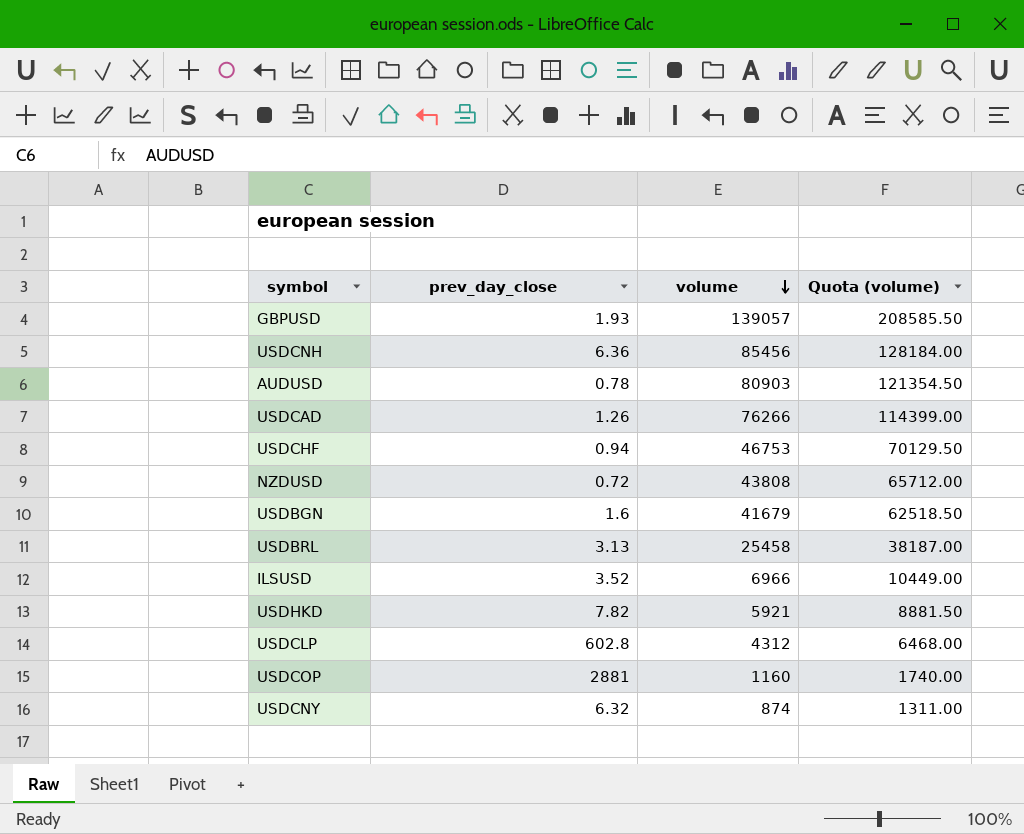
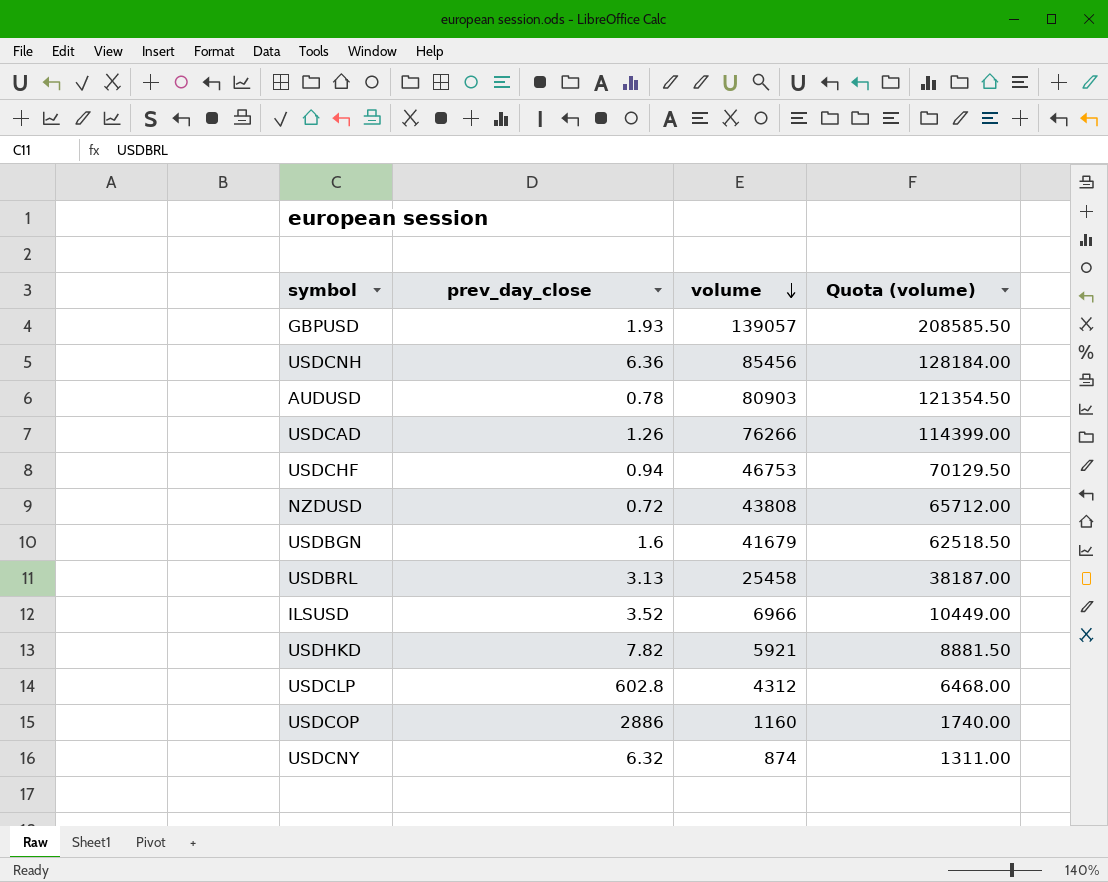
USDCOP | prev_day_close: 2881 -> 2886

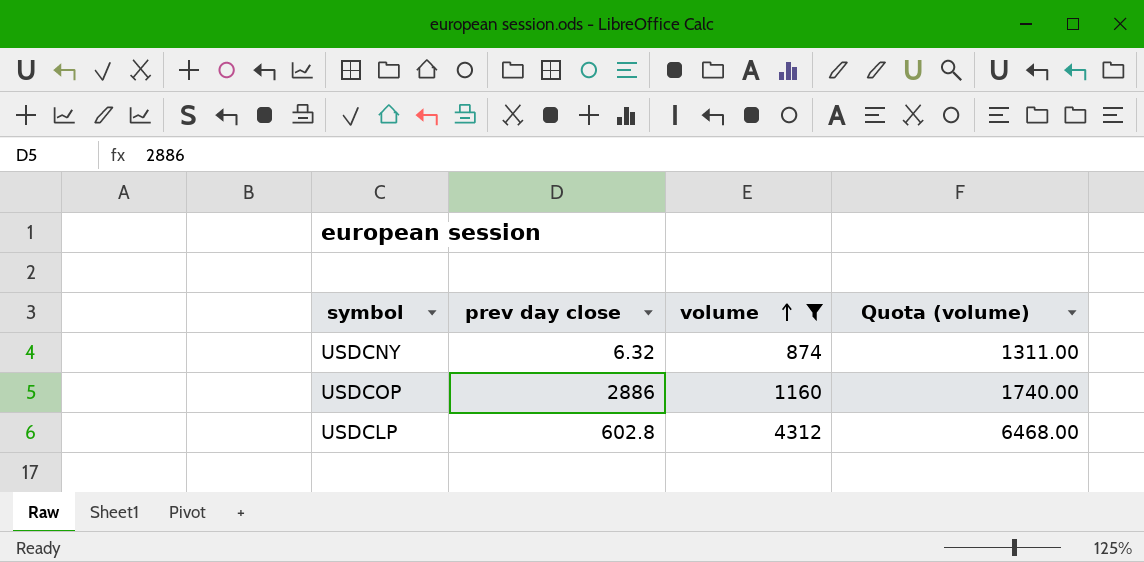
filter: none -> volume <= 4312
row order: volume descending -> volume ascending
column name: prev_day_close -> prev day close

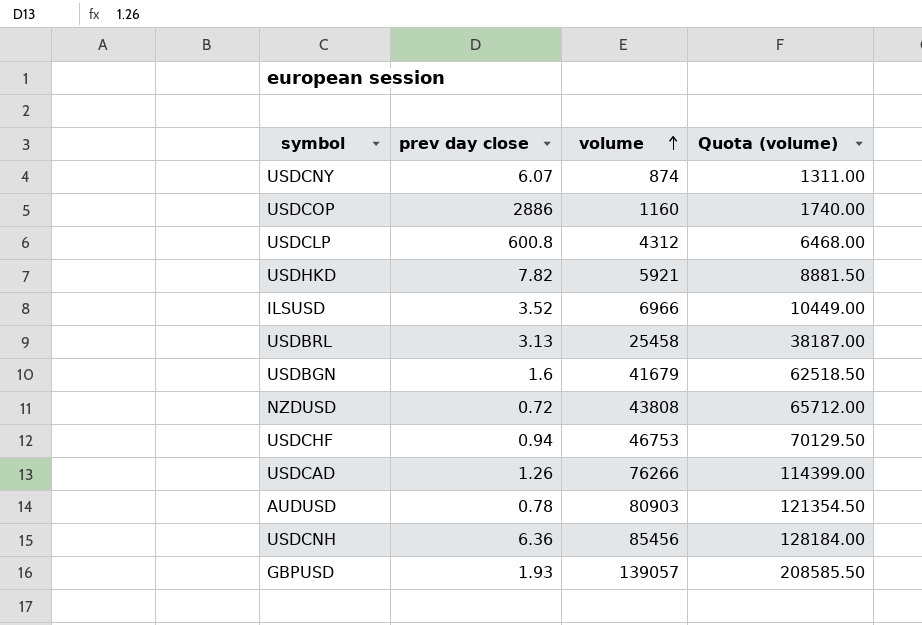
filter: volume <= 4312 -> none
USDCNY | prev day close: 6.32 -> 6.07
USDCLP | prev day close: 602.8 -> 600.8

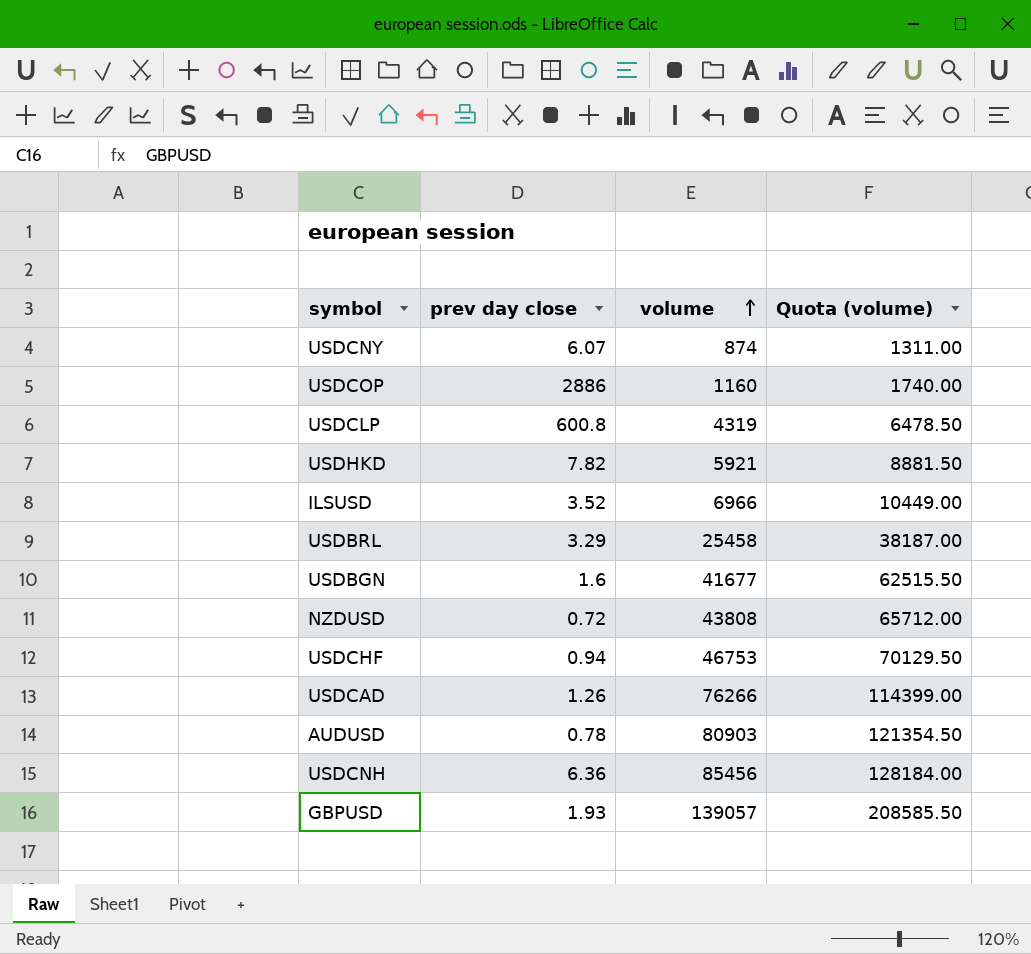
USDCLP | volume: 4312 -> 4319
USDCLP | Quota (volume): 6468.00 -> 6478.50
USDBRL | prev day close: 3.13 -> 3.29
USDBGN | volume: 41679 -> 41677
USDBGN | Quota (volume): 62518.50 -> 62515.50

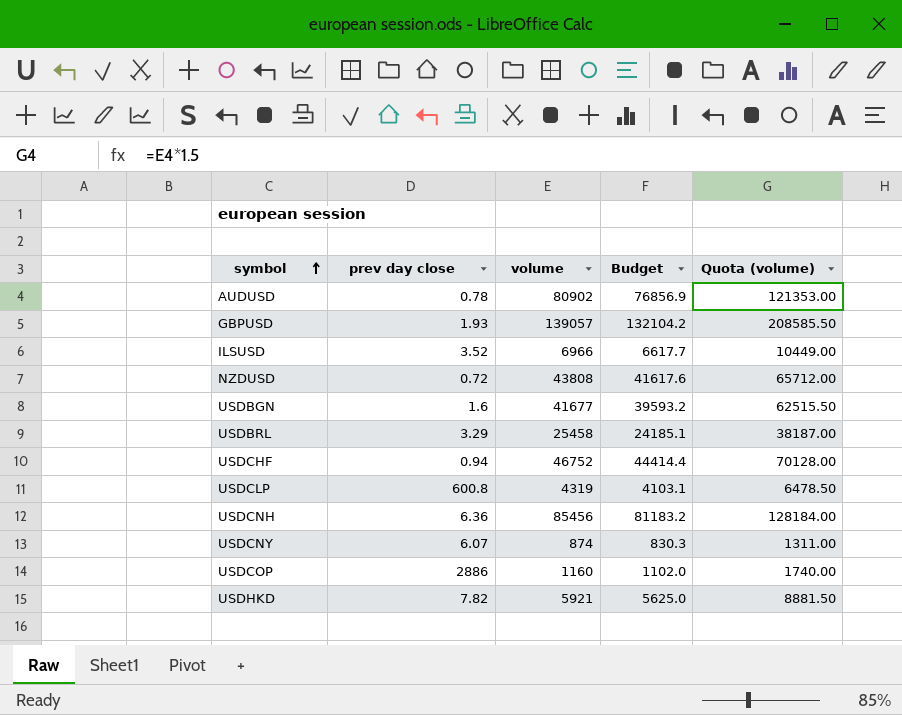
row order: volume ascending -> symbol ascending
column Budget | formula: none -> [volume] * 0.95
row USDCAD: 1.26 | 76266 | 114399.00 -> none
AUDUSD | volume: 80903 -> 80902
AUDUSD | Quota (volume): 121354.50 -> 121353.00
USDCHF | volume: 46753 -> 46752
USDCHF | Quota (volume): 70129.50 -> 70128.00

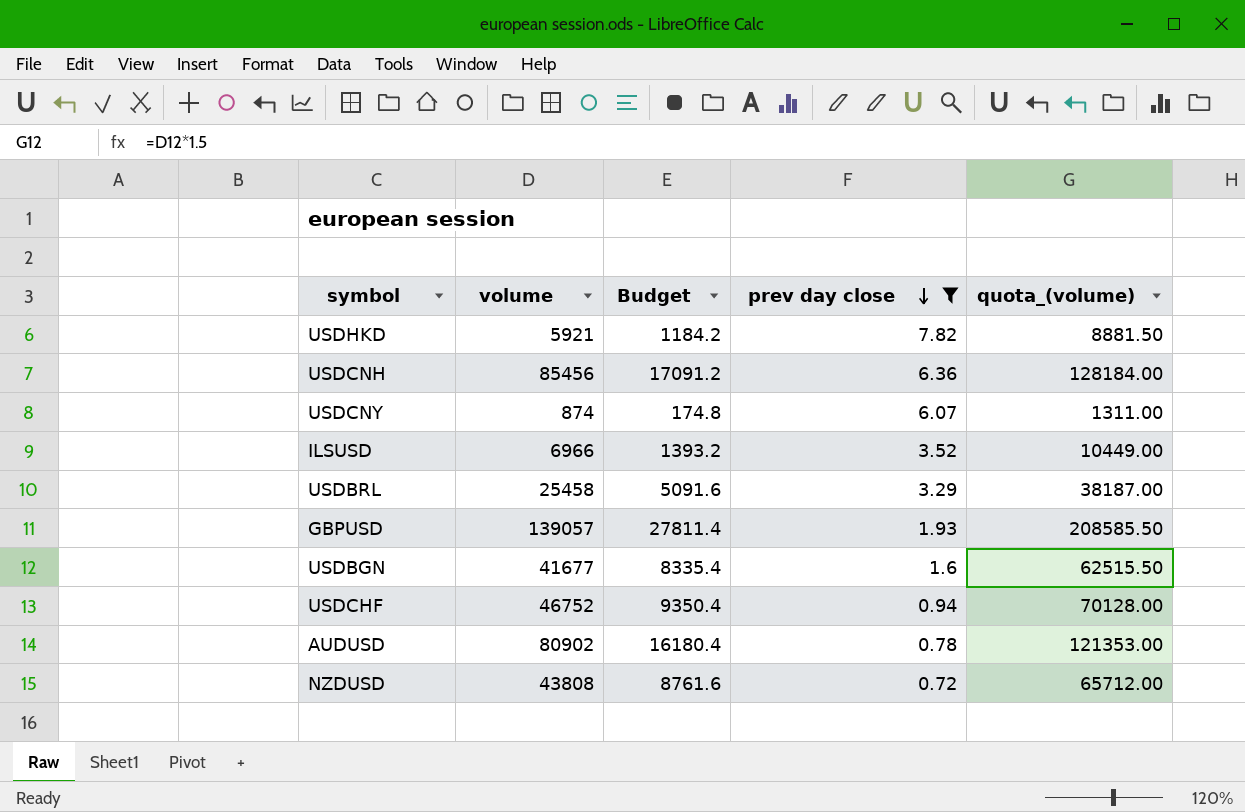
filter: none -> prev day close <= 7.82
row order: symbol ascending -> prev day close descending
column Budget | formula: [volume] * 0.95 -> [volume] * 0.2
column prev day close | position: 2 -> 4
column name: Quota (volume) -> quota_(volume)

